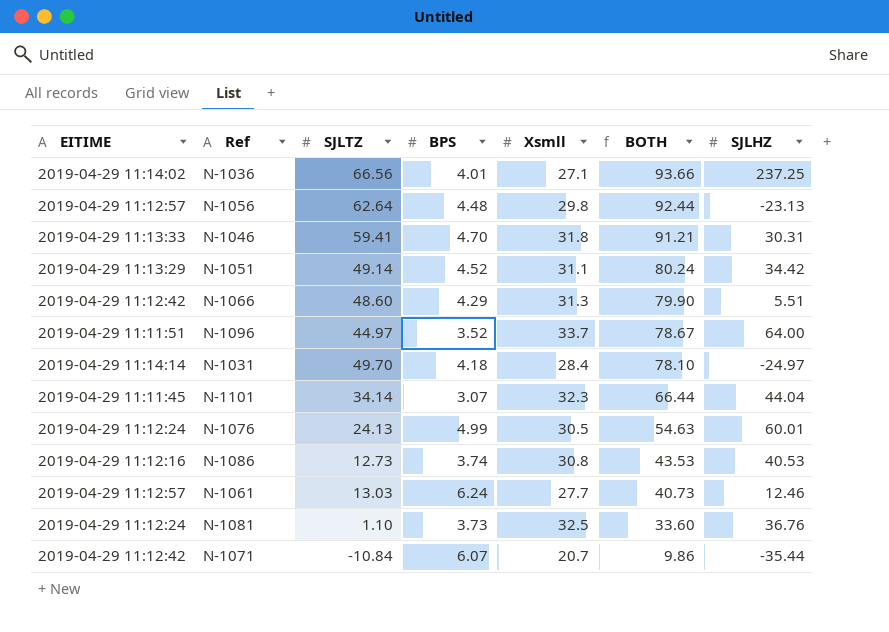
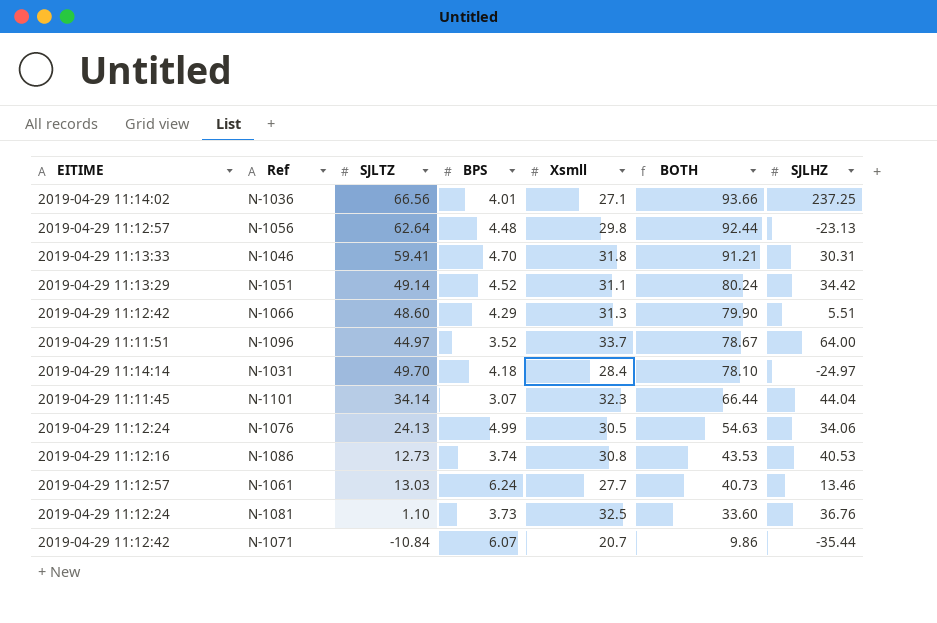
N-1076 | SJLHZ: 60.01 -> 34.06
N-1061 | SJLHZ: 12.46 -> 13.46

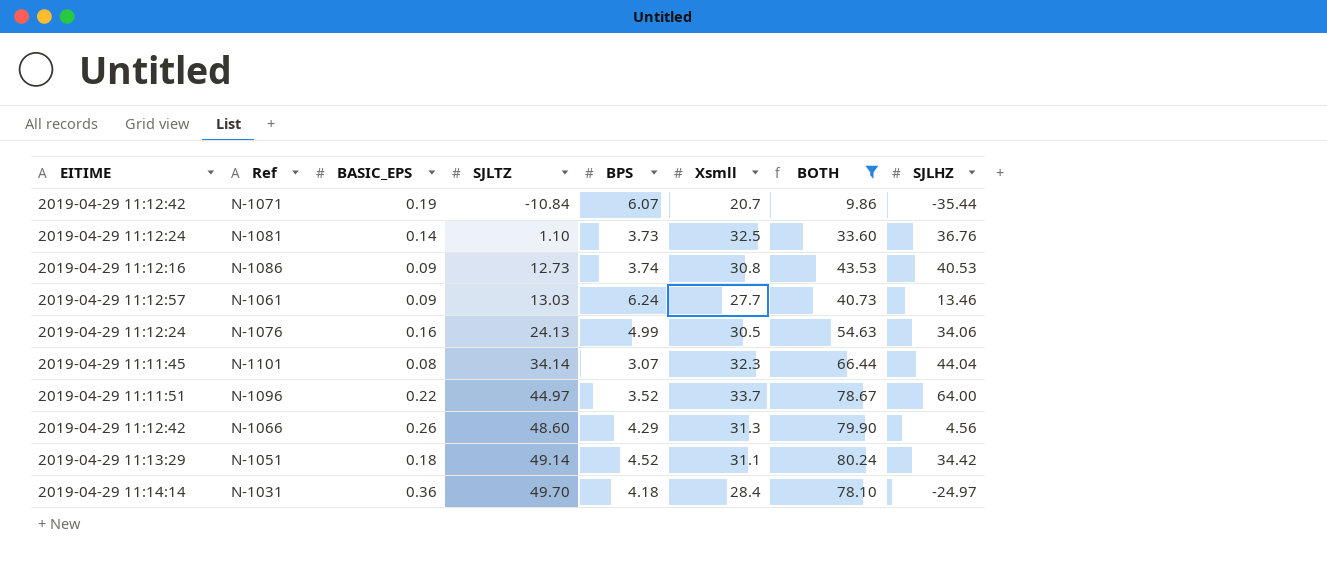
filter: none -> BOTH <= 80.24
row order: BOTH descending -> SJLTZ ascending
column BASIC_EPS | position: none -> 3
N-1066 | SJLHZ: 5.51 -> 4.56

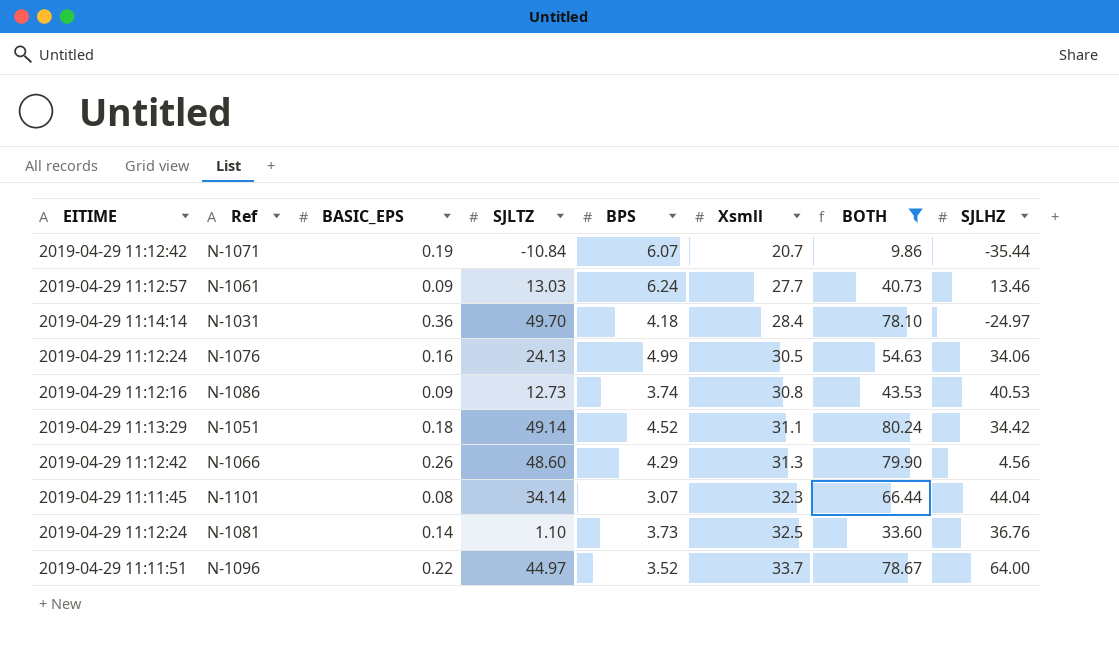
row order: SJLTZ ascending -> Xsmll ascending

